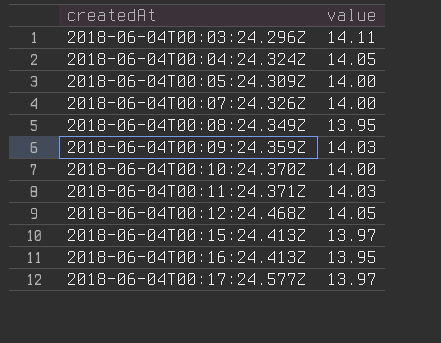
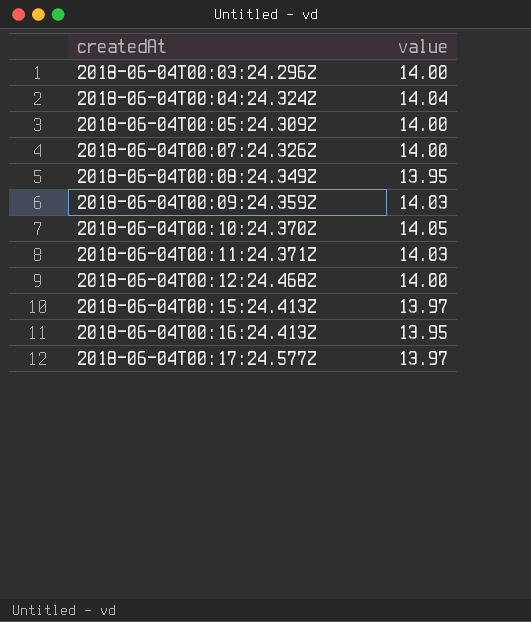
2018-06-04T00:03:24.296Z | value: 14.11 -> 14.00
2018-06-04T00:04:24.324Z | value: 14.05 -> 14.04
2018-06-04T00:10:24.370Z | value: 14.00 -> 14.05
2018-06-04T00:12:24.468Z | value: 14.05 -> 14.00

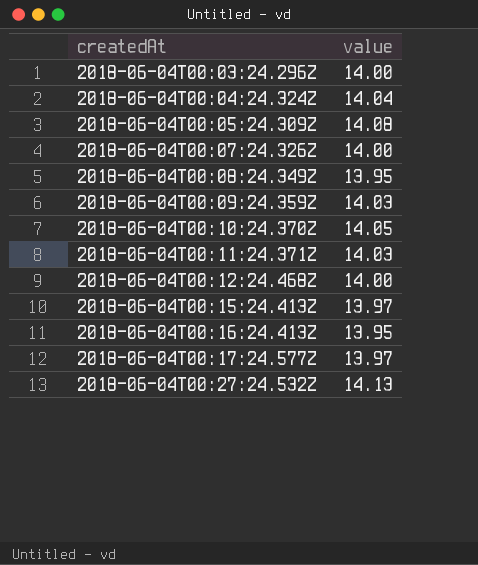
2018-06-04T00:05:24.309Z | value: 14.00 -> 14.08
row 2018-06-04T00:27:24.532Z: none -> 14.13

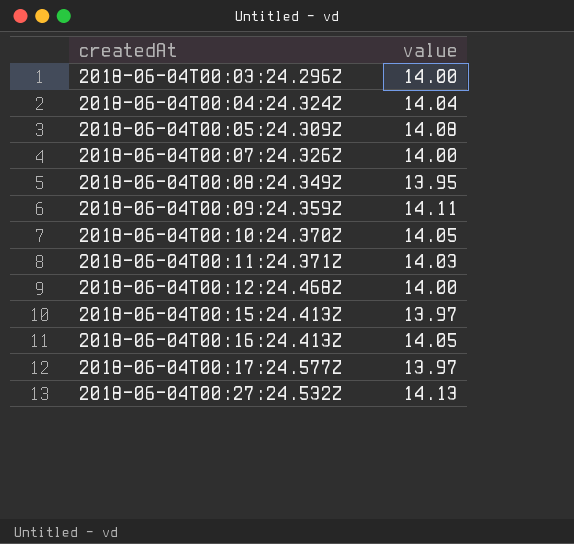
2018-06-04T00:09:24.359Z | value: 14.03 -> 14.11
2018-06-04T00:16:24.413Z | value: 13.95 -> 14.05

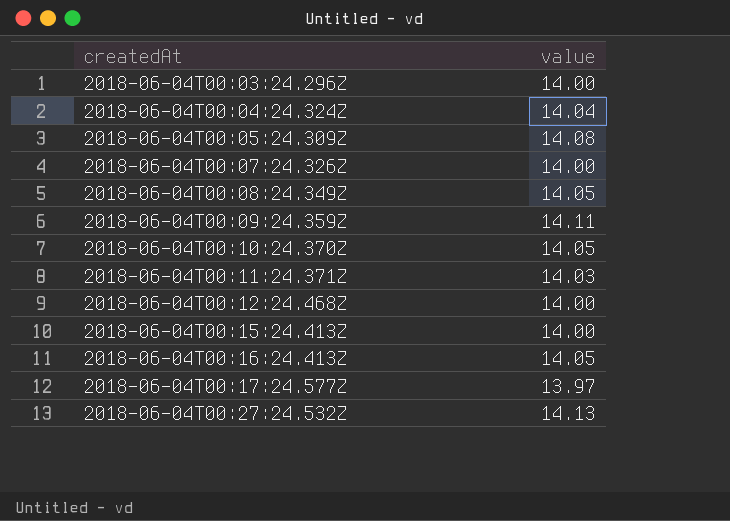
2018-06-04T00:08:24.349Z | value: 13.95 -> 14.05
2018-06-04T00:15:24.413Z | value: 13.97 -> 14.00

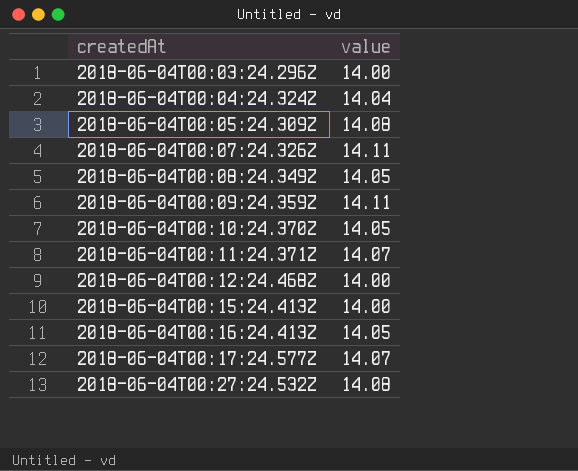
2018-06-04T00:07:24.326Z | value: 14.00 -> 14.11
2018-06-04T00:11:24.371Z | value: 14.03 -> 14.07
2018-06-04T00:17:24.577Z | value: 13.97 -> 14.07
2018-06-04T00:27:24.532Z | value: 14.13 -> 14.08

